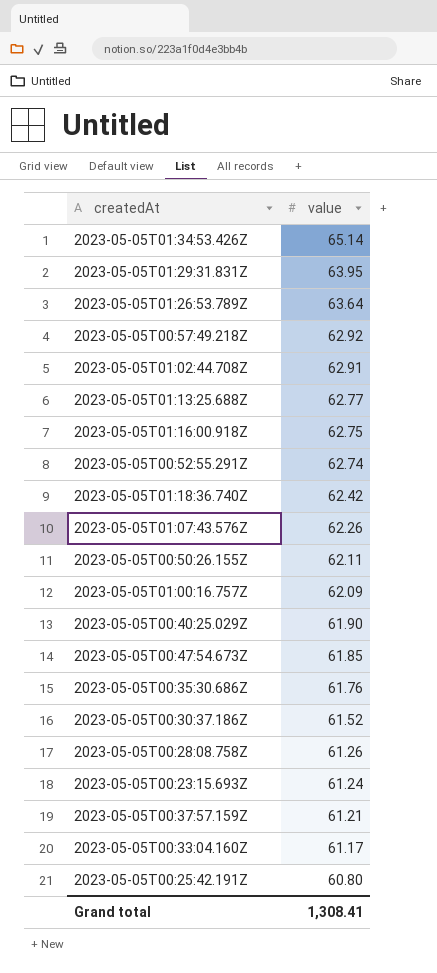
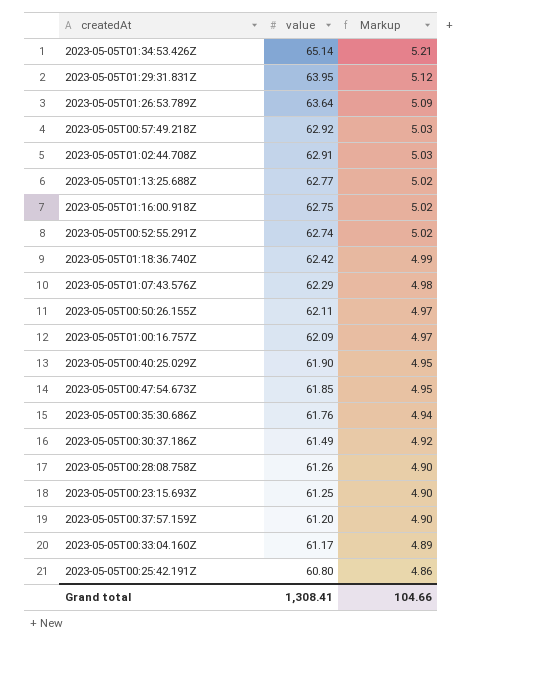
column Markup | formula: none -> [value] * 0.08
2023-05-05T01:07:43.576Z | value: 62.26 -> 62.29
2023-05-05T00:30:37.186Z | value: 61.52 -> 61.49
2023-05-05T00:23:15.693Z | value: 61.24 -> 61.25
2023-05-05T00:37:57.159Z | value: 61.21 -> 61.20

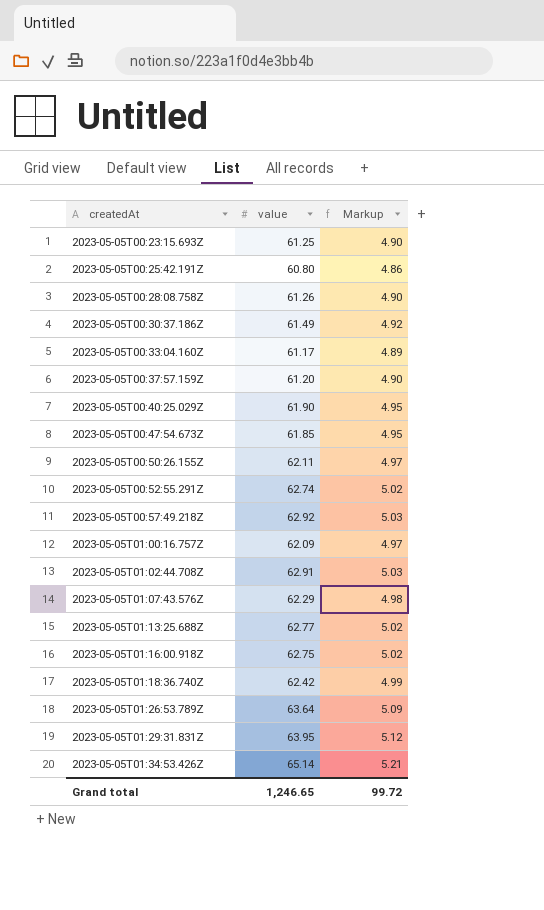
row order: value descending -> createdAt ascending
row 2023-05-05T00:35:30.686Z: 61.76 | 4.94 -> none
Grand total | value: 1,308.41 -> 1,246.65
Grand total | Markup: 104.66 -> 99.72

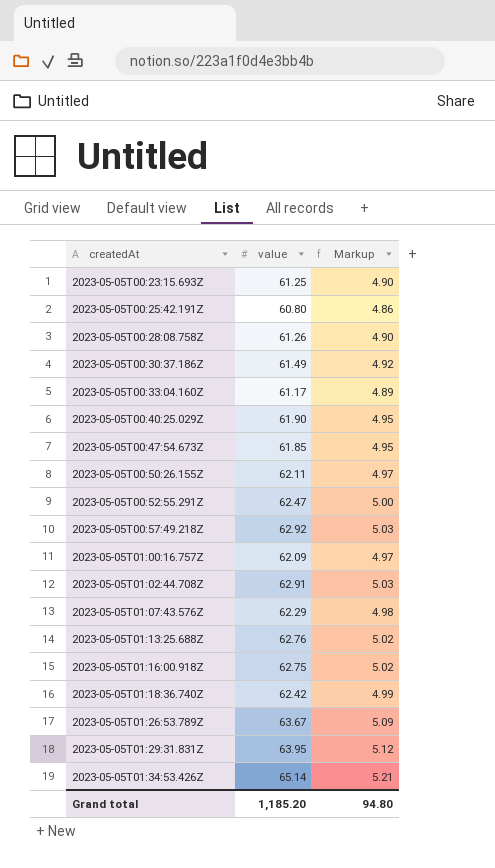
row 2023-05-05T00:37:57.159Z: 61.20 | 4.90 -> none
2023-05-05T00:52:55.291Z | value: 62.74 -> 62.47
2023-05-05T00:52:55.291Z | Markup: 5.02 -> 5.00
2023-05-05T01:13:25.688Z | value: 62.77 -> 62.76
2023-05-05T01:26:53.789Z | value: 63.64 -> 63.67
Grand total | value: 1,246.65 -> 1,185.20
Grand total | Markup: 99.72 -> 94.80

